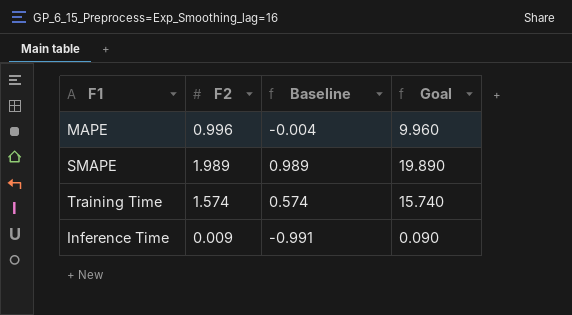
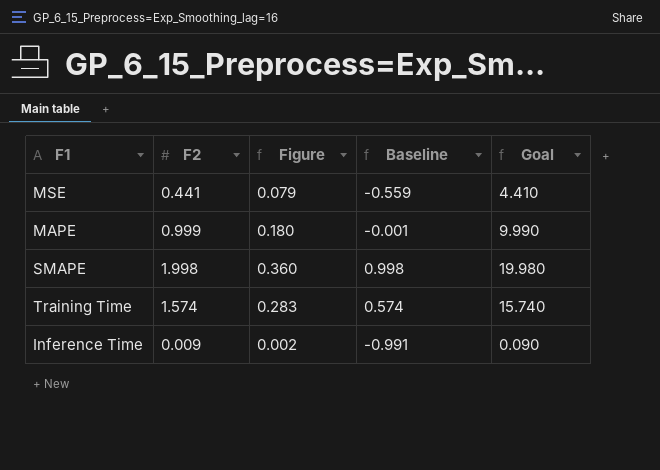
column Figure | formula: none -> [F2] * 0.18
row MSE: none -> 0.441 | 0.079 | -0.559 | 4.410
MAPE | F2: 0.996 -> 0.999
MAPE | Baseline: -0.004 -> -0.001
MAPE | Goal: 9.960 -> 9.990
SMAPE | F2: 1.989 -> 1.998
SMAPE | Baseline: 0.989 -> 0.998
SMAPE | Goal: 19.890 -> 19.980

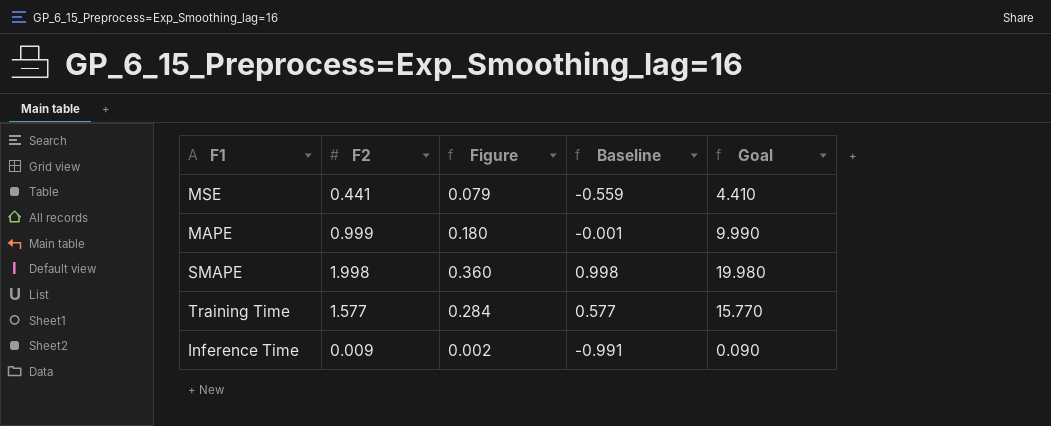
Training Time | F2: 1.574 -> 1.577
Training Time | Figure: 0.283 -> 0.284
Training Time | Baseline: 0.574 -> 0.577
Training Time | Goal: 15.740 -> 15.770

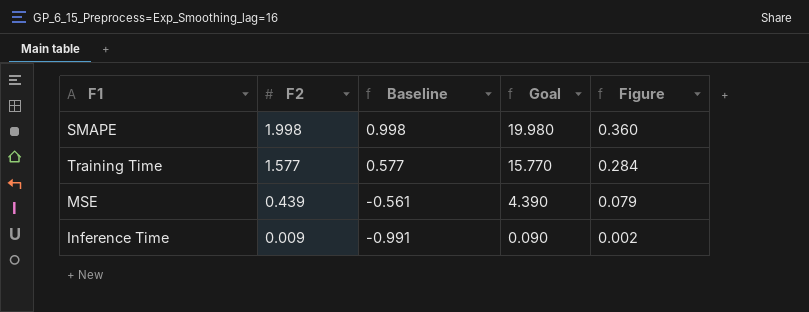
row order: none -> F2 descending
column Figure | position: 3 -> 5
row MAPE: 0.999 | 0.180 | -0.001 | 9.990 -> none
MSE | F2: 0.441 -> 0.439
MSE | Baseline: -0.559 -> -0.561
MSE | Goal: 4.410 -> 4.390

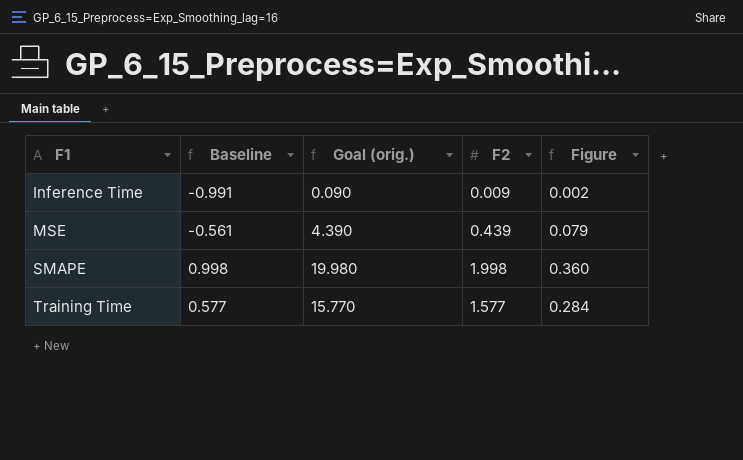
row order: F2 descending -> F1 ascending
column name: Goal -> Goal (orig.)
column F2 | position: 2 -> 4

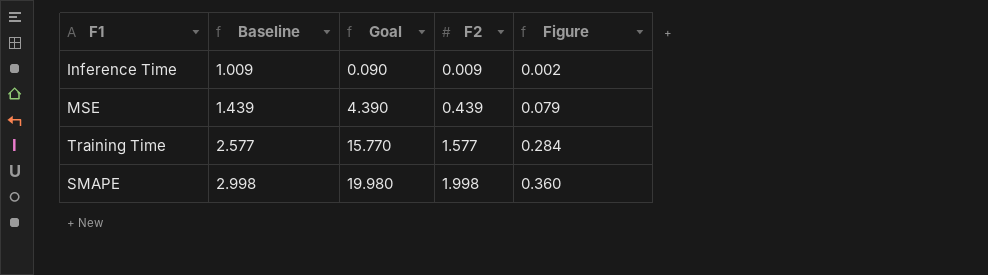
row order: F1 ascending -> Baseline ascending
column Baseline | formula: [F2] - 1 -> [F2] + 1
column name: Goal (orig.) -> Goal

